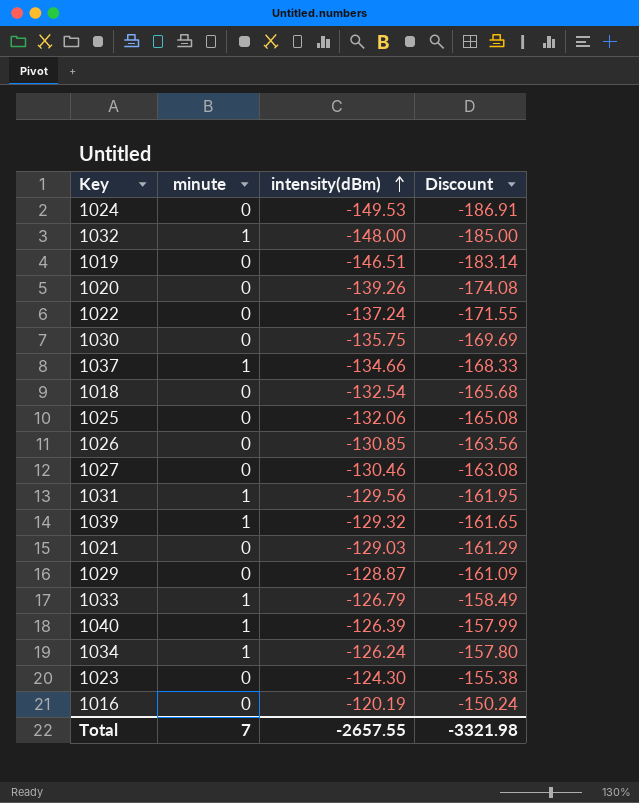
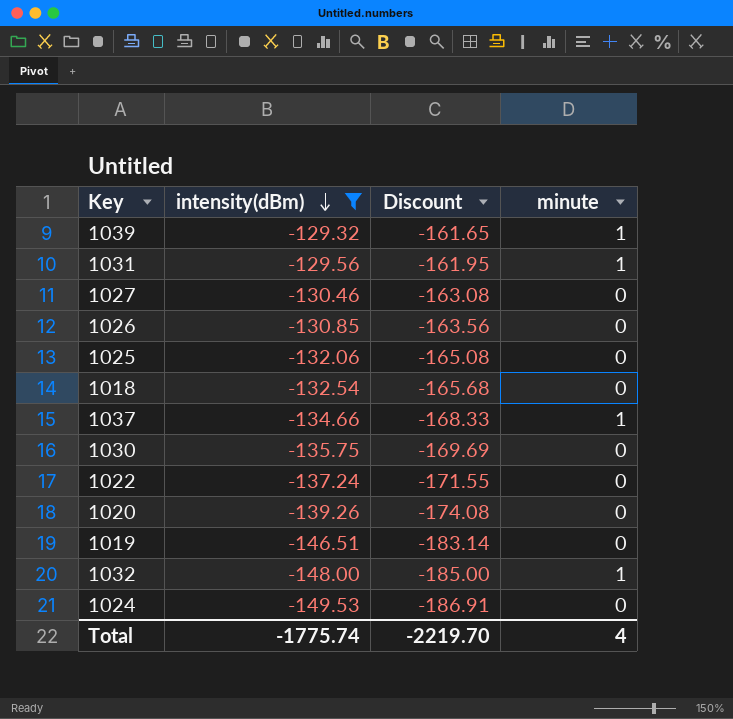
filter: none -> intensity(dBm) <= -129.32
row order: intensity(dBm) ascending -> intensity(dBm) descending
column minute | position: 2 -> 4
Total | intensity(dBm): -2657.55 -> -1775.74
Total | Discount: -3321.98 -> -2219.70
Total | minute: 7 -> 4

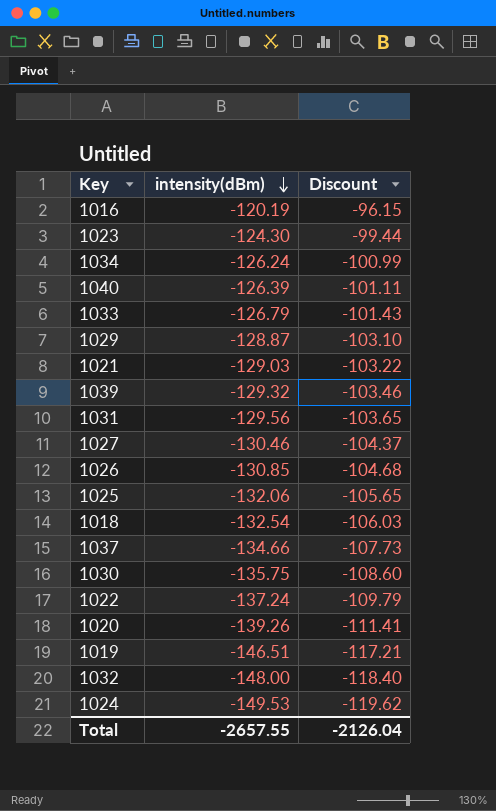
filter: intensity(dBm) <= -129.32 -> none
column minute | position: 4 -> none
column Discount | formula: [intensity(dBm)] * 1.25 -> [intensity(dBm)] * 0.8
Total | intensity(dBm): -1775.74 -> -2657.55
Total | Discount: -2219.70 -> -2126.04

